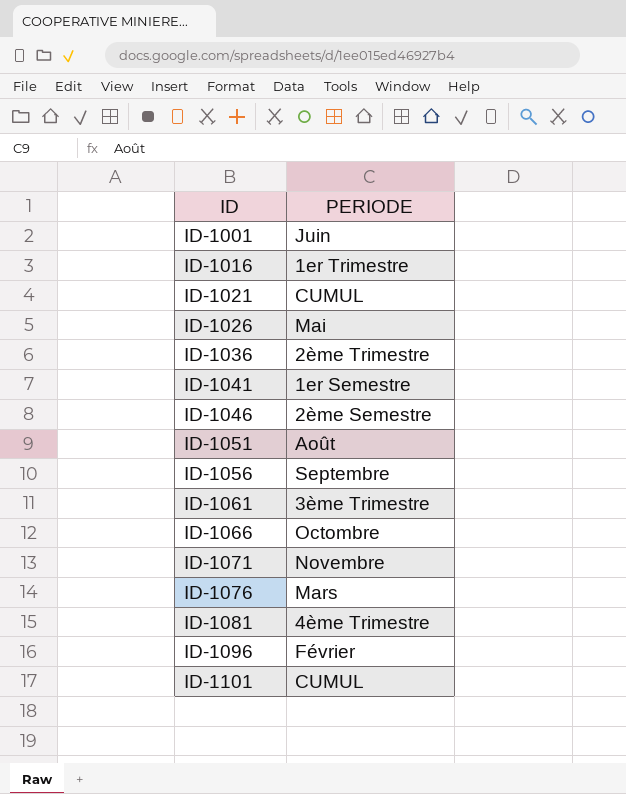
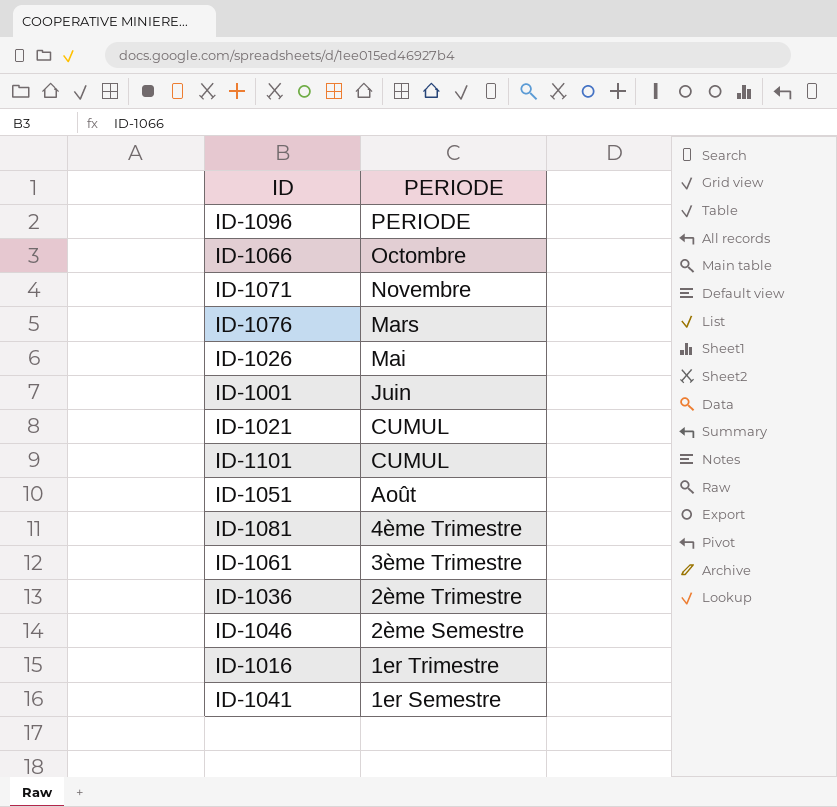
row order: ID ascending -> PERIODE descending
row ID-1056: Septembre -> none
ID-1096 | PERIODE: Février -> PERIODE

